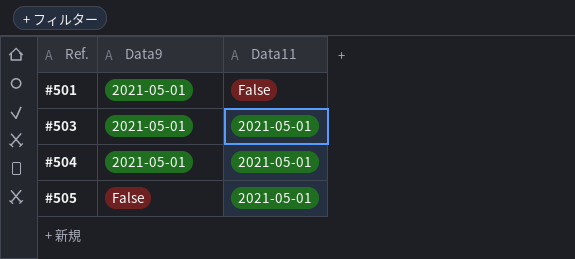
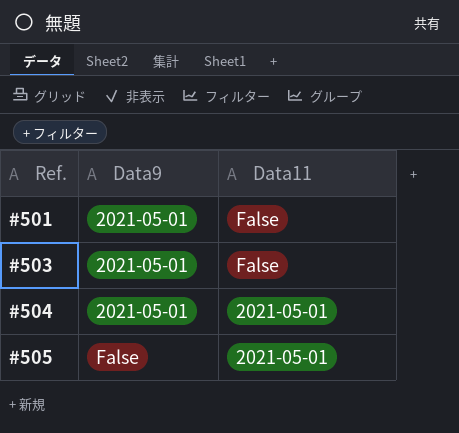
#503 | Data11: 2021-05-01 -> False

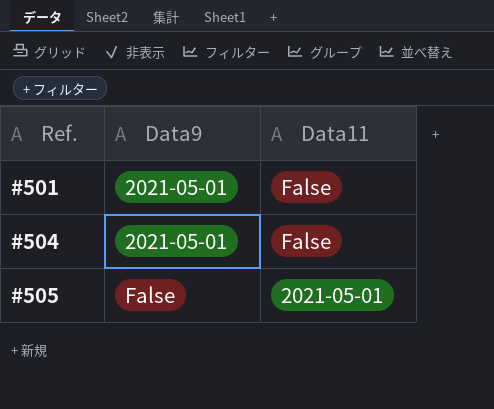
row #503: 2021-05-01 | False -> none
#504 | Data11: 2021-05-01 -> False

